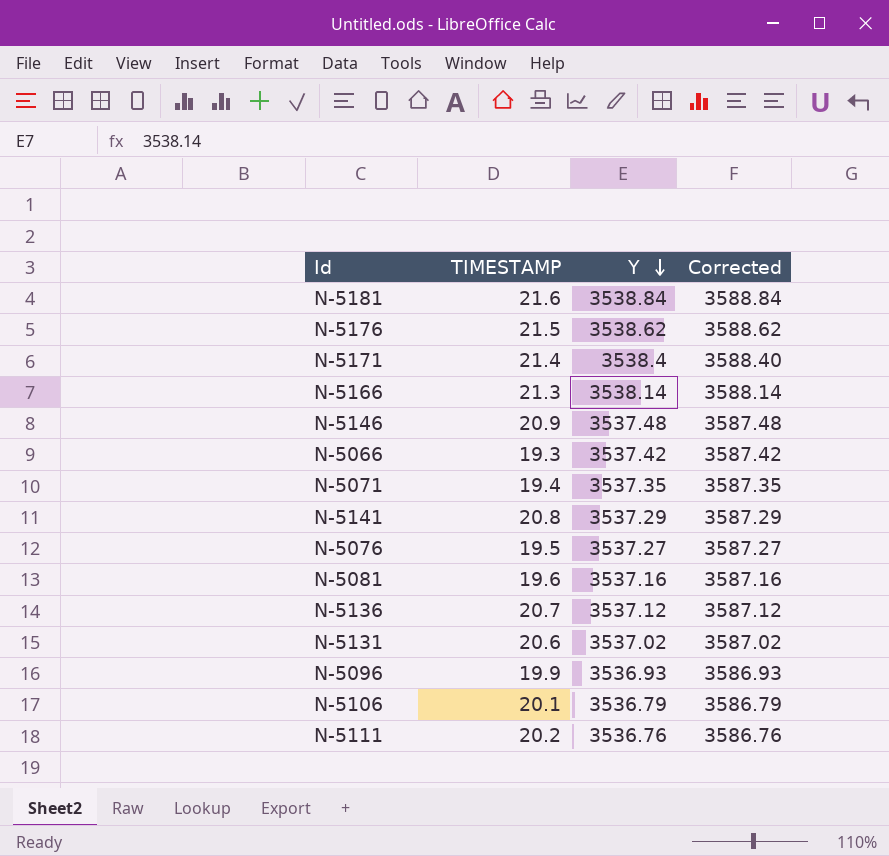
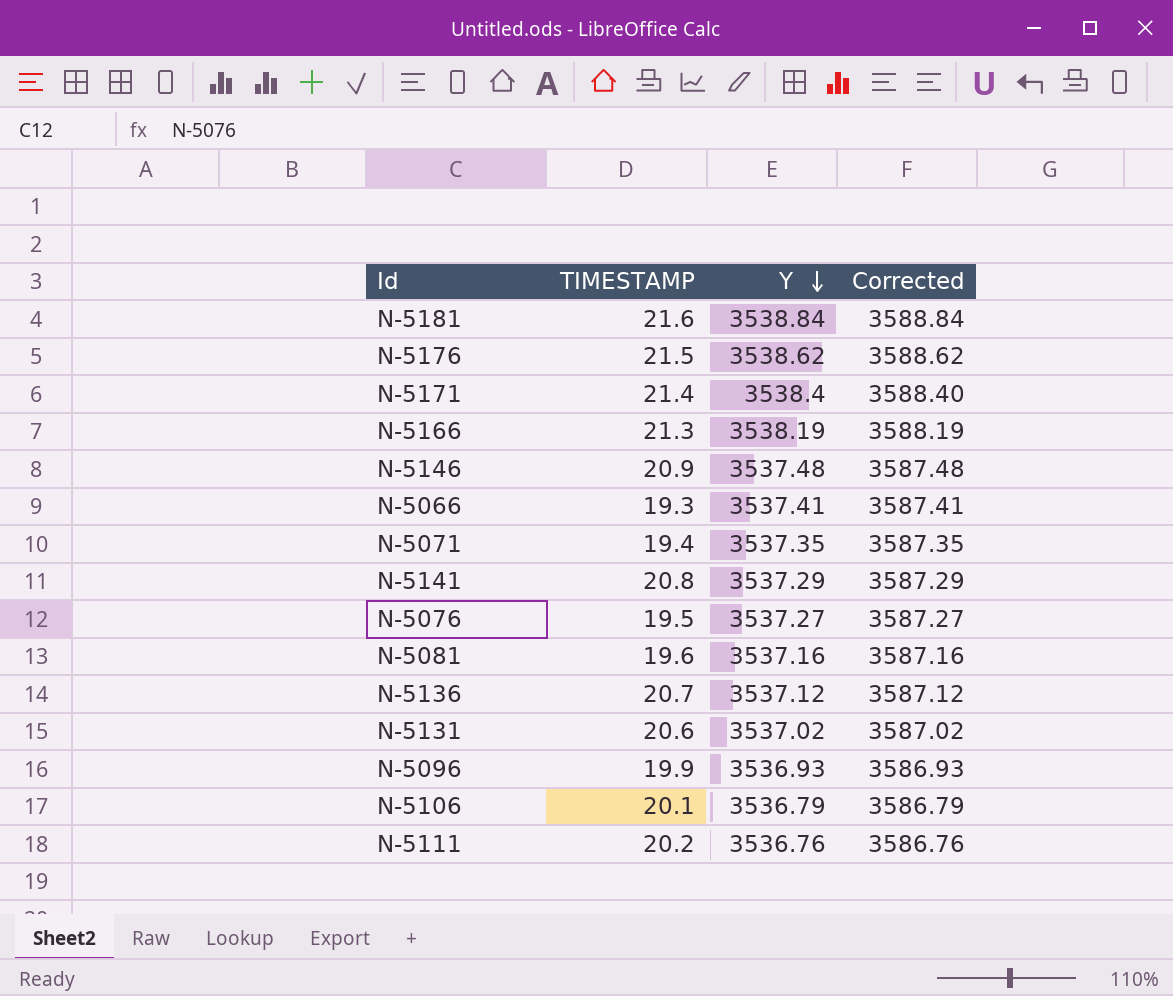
N-5166 | Y: 3538.14 -> 3538.19
N-5166 | Corrected: 3588.14 -> 3588.19
N-5066 | Y: 3537.42 -> 3537.41
N-5066 | Corrected: 3587.42 -> 3587.41

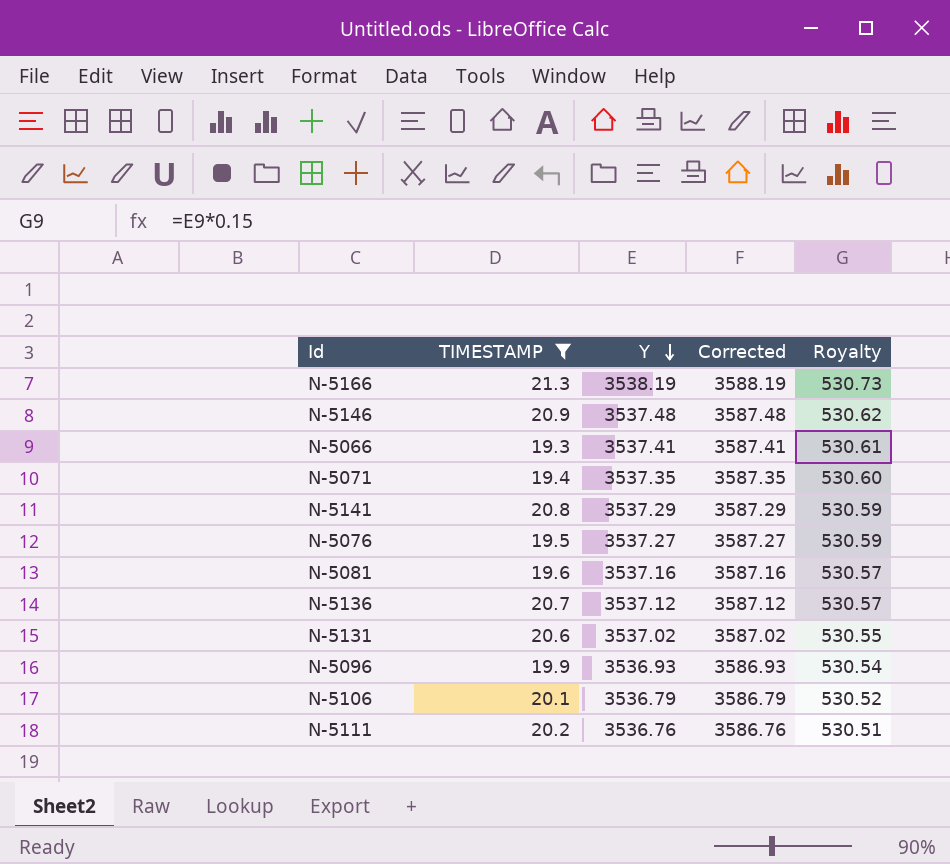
filter: none -> TIMESTAMP <= 21.3
column Royalty | formula: none -> [Y] * 0.15

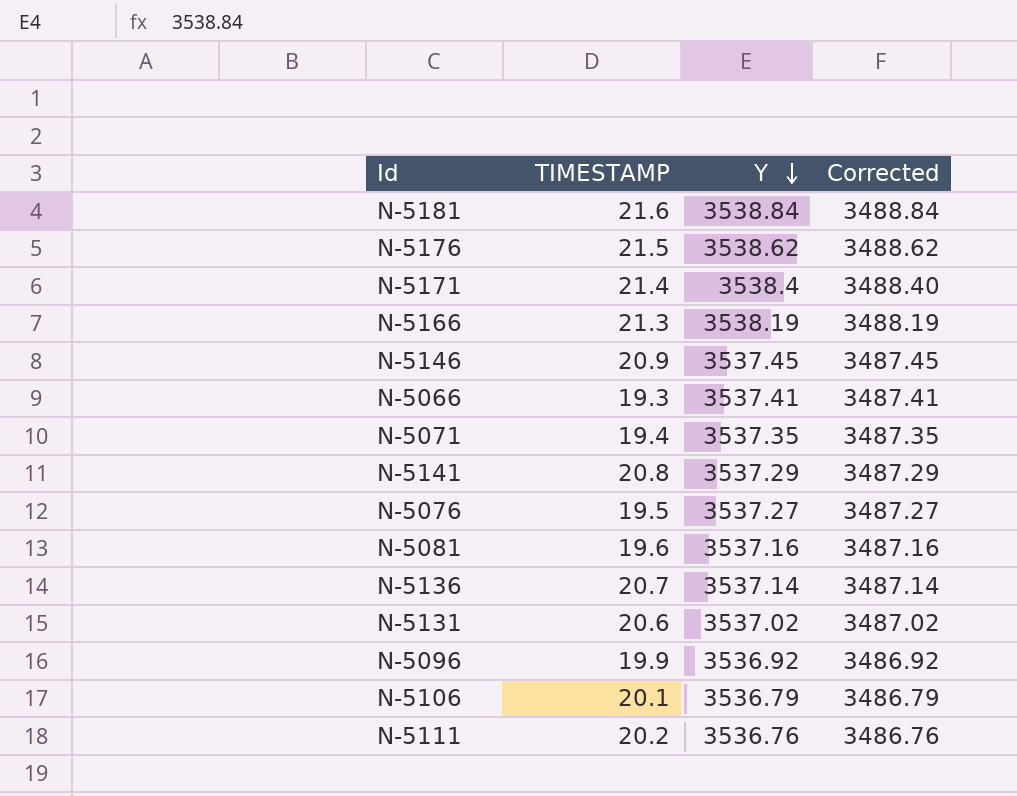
filter: TIMESTAMP <= 21.3 -> none
column Royalty | formula: [Y] * 0.15 -> none
column Corrected | formula: [Y] + 50 -> [Y] - 50
N-5146 | Y: 3537.48 -> 3537.45
N-5136 | Y: 3537.12 -> 3537.14
N-5096 | Y: 3536.93 -> 3536.92

